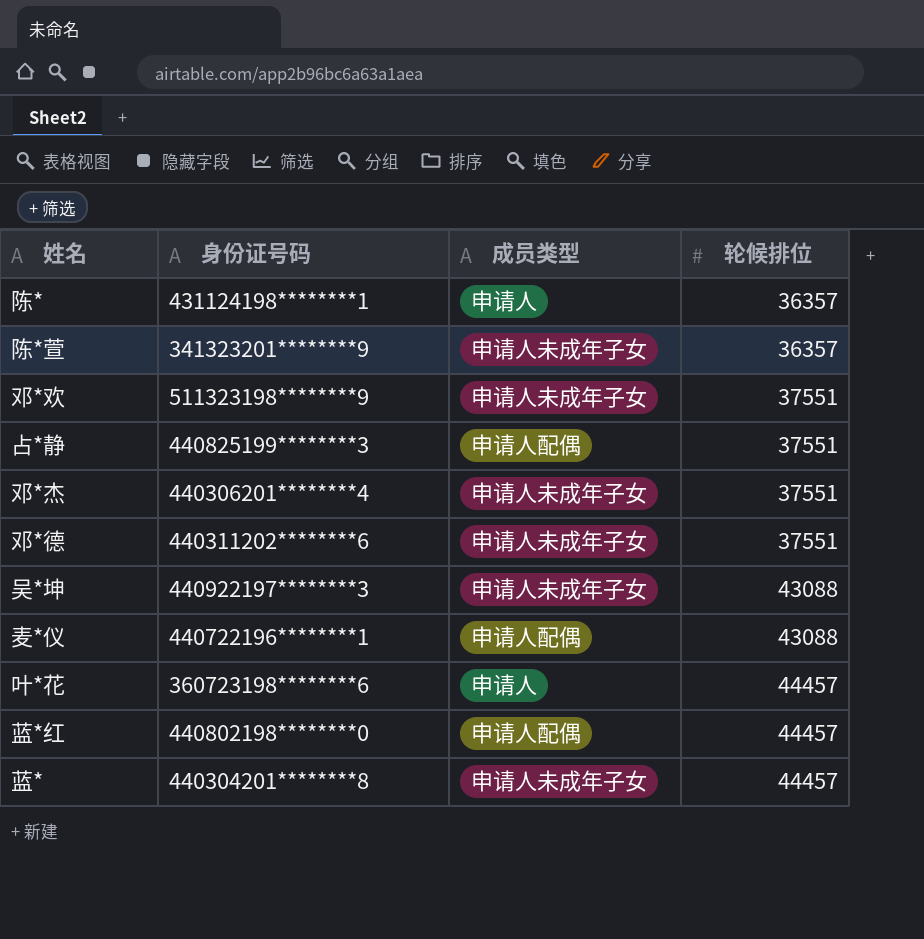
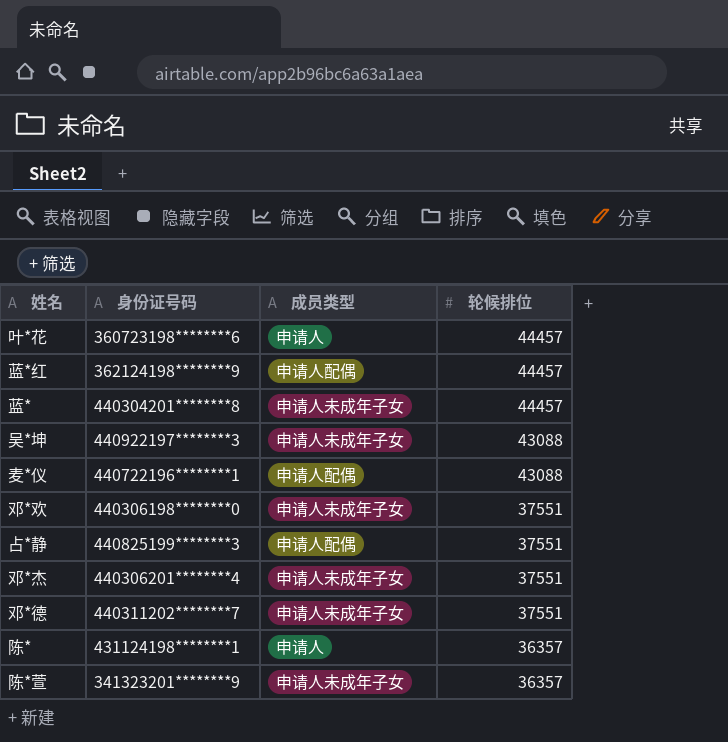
row order: 轮候排位 ascending -> 轮候排位 descending
蓝*红 | 身份证号码: 440802198********0 -> 362124198********9
邓*欢 | 身份证号码: 511323198********9 -> 440306198********0
邓*德 | 身份证号码: 440311202********6 -> 440311202********7

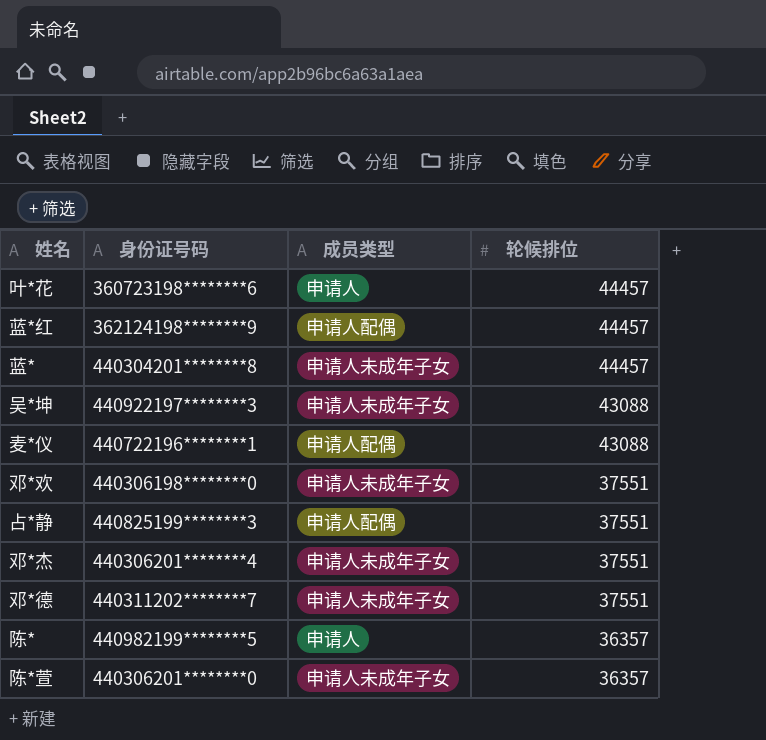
陈* | 身份证号码: 431124198********1 -> 440982199********5
陈*萱 | 身份证号码: 341323201********9 -> 440306201********0

